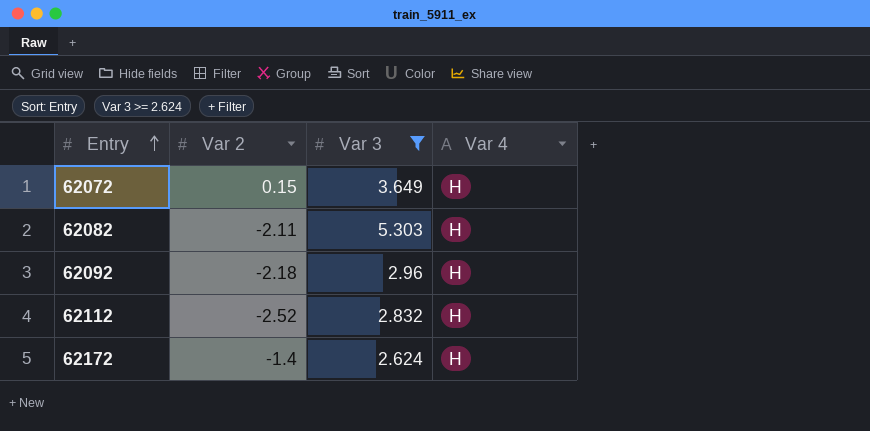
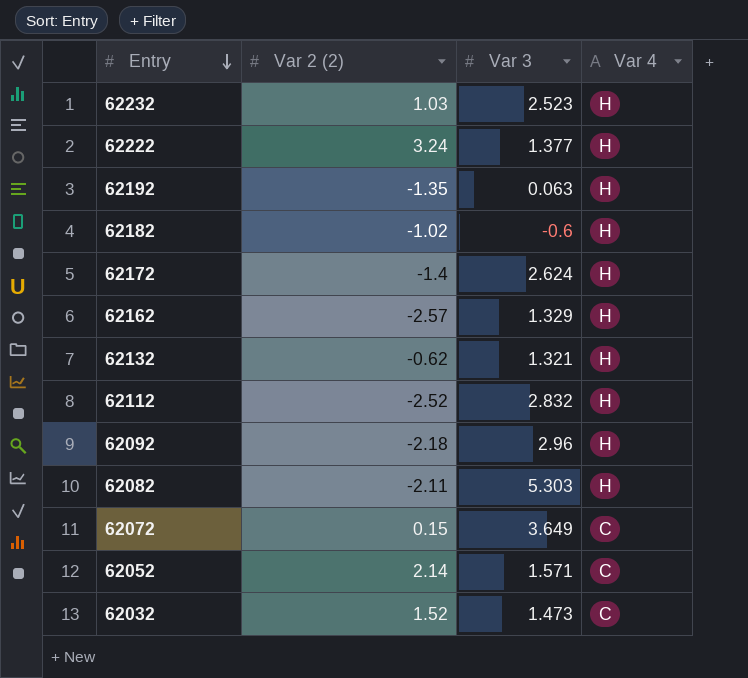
filter: Var 3 >= 2.624 -> none
row order: Entry ascending -> Entry descending
column name: Var 2 -> Var 2 (2)
62072 | Var 4: H -> C

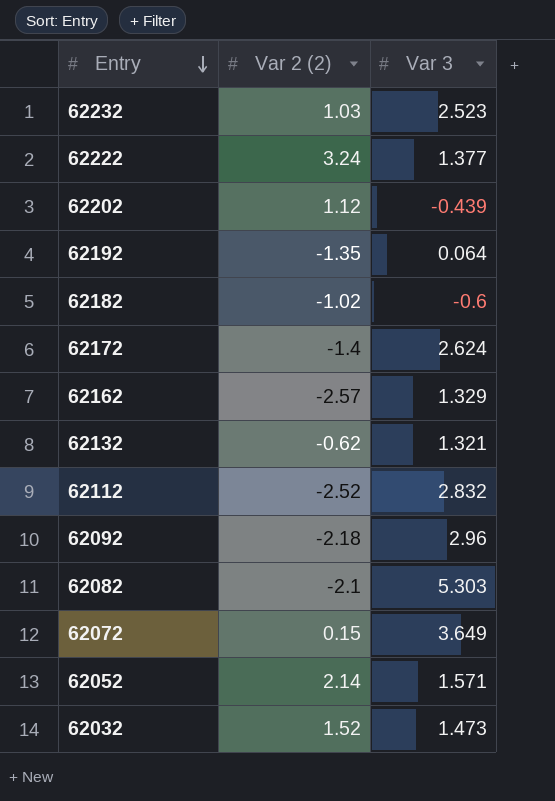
column Var 4 | position: 4 -> none
row 62202: none -> 1.12 | -0.439
62192 | Var 3: 0.063 -> 0.064
62082 | Var 2 (2): -2.11 -> -2.1

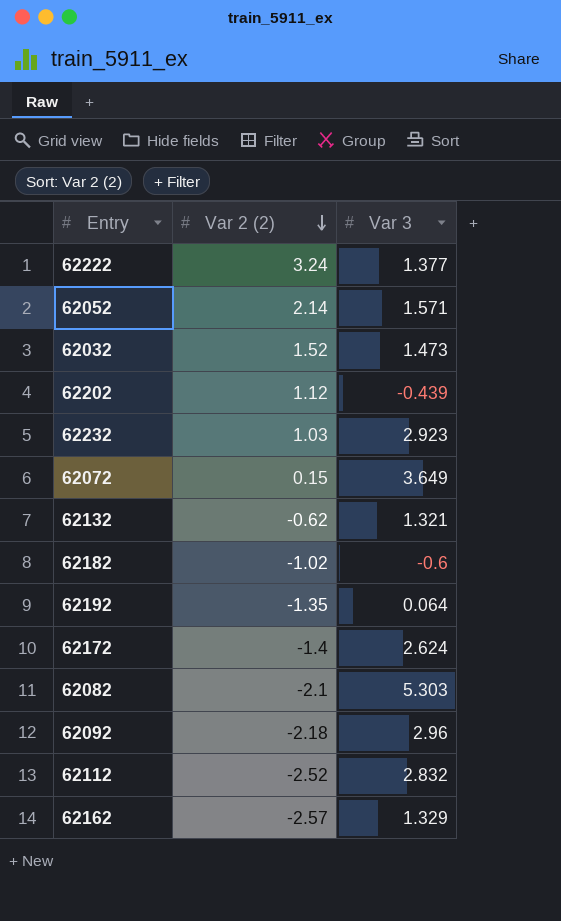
row order: Entry descending -> Var 2 (2) descending
62232 | Var 3: 2.523 -> 2.923

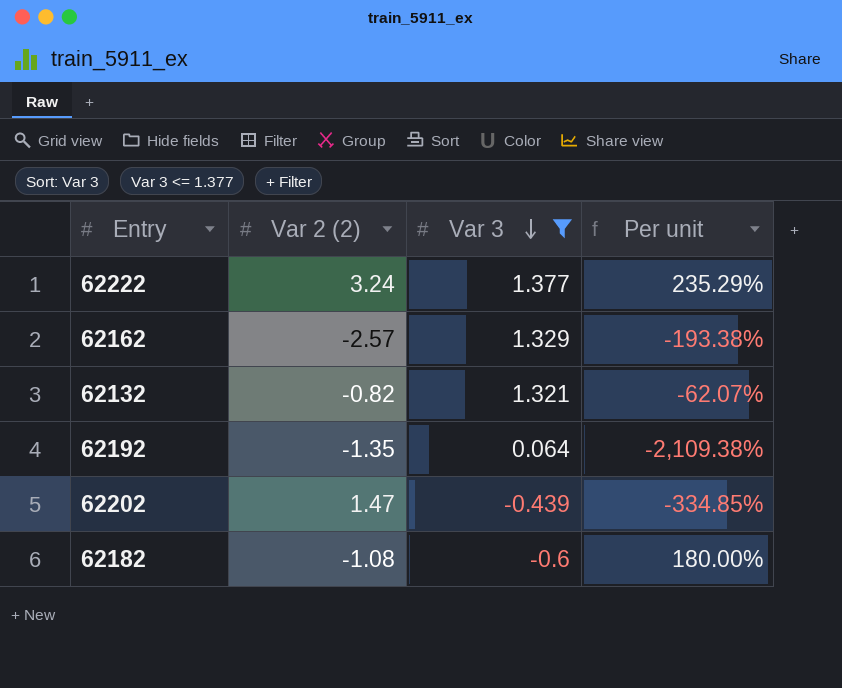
filter: none -> Var 3 <= 1.377
row order: Var 2 (2) descending -> Var 3 descending
column Per unit | formula: none -> [Var 2 (2)] / [Var 3]
62132 | Var 2 (2): -0.62 -> -0.82
62202 | Var 2 (2): 1.12 -> 1.47
62182 | Var 2 (2): -1.02 -> -1.08

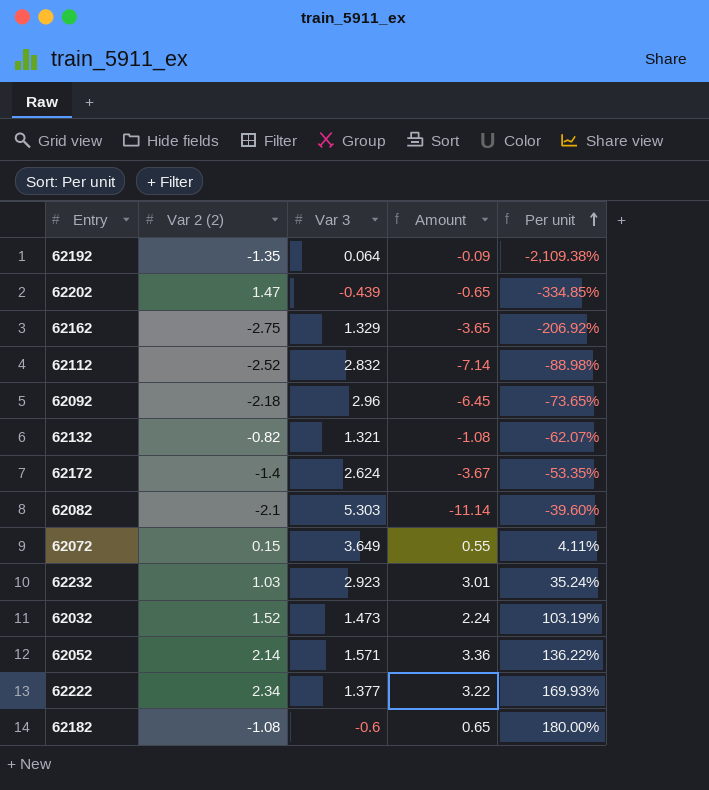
filter: Var 3 <= 1.377 -> none
row order: Var 3 descending -> Per unit ascending
column Amount | formula: none -> [Var 2 (2)] * [Var 3]
62162 | Var 2 (2): -2.57 -> -2.75
62162 | Per unit: -193.38% -> -206.92%
62222 | Var 2 (2): 3.24 -> 2.34
62222 | Per unit: 235.29% -> 169.93%

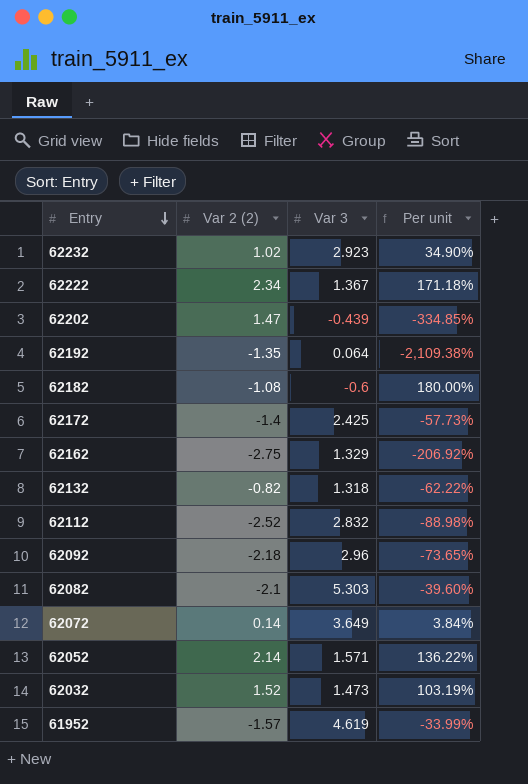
row order: Per unit ascending -> Entry descending
column Amount | formula: [Var 2 (2)] * [Var 3] -> none
62232 | Var 2 (2): 1.03 -> 1.02
62232 | Per unit: 35.24% -> 34.90%
62222 | Var 3: 1.377 -> 1.367
62222 | Per unit: 169.93% -> 171.18%
62172 | Var 3: 2.624 -> 2.425
62172 | Per unit: -53.35% -> -57.73%
62132 | Var 3: 1.321 -> 1.318
62132 | Per unit: -62.07% -> -62.22%
62072 | Var 2 (2): 0.15 -> 0.14
62072 | Per unit: 4.11% -> 3.84%
row 61952: none -> -1.57 | 4.619 | -33.99%

